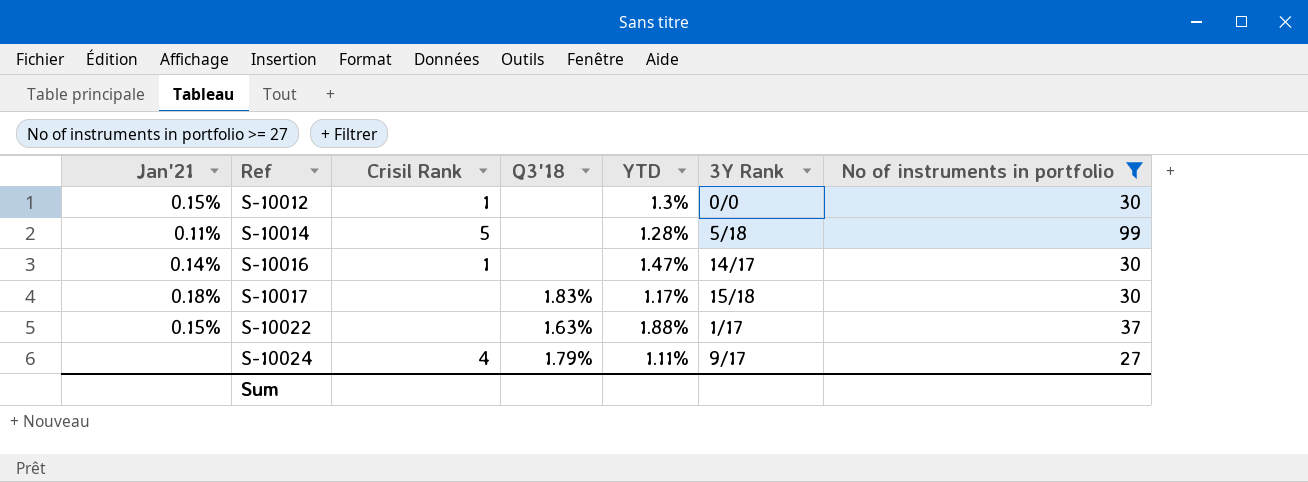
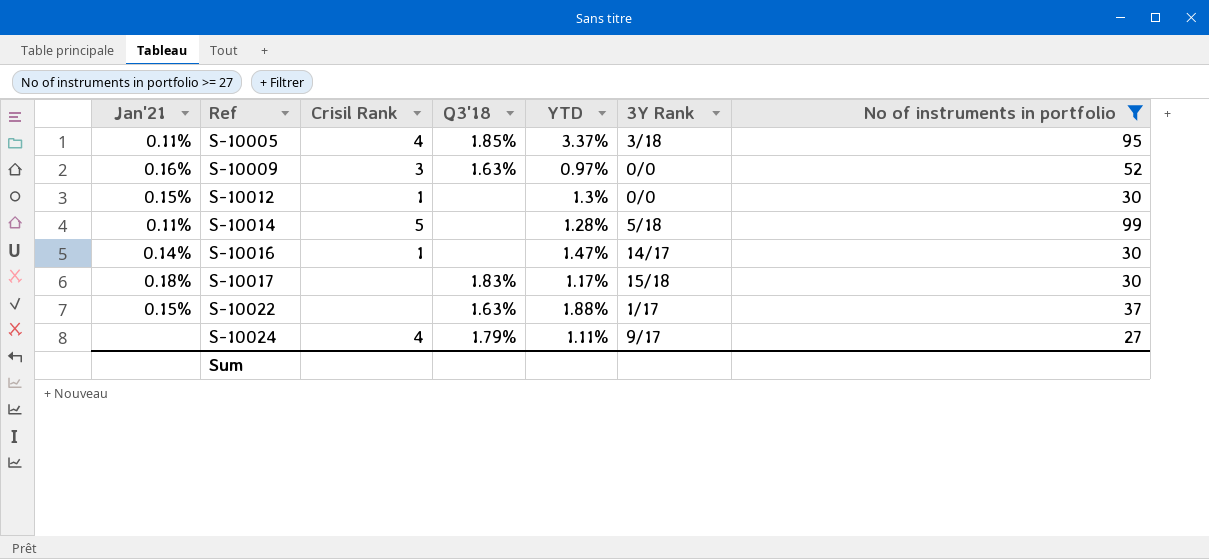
row S-10005: none -> 0.11% | 4 | 1.85% | 3.37% | 3/18 | 95
row S-10009: none -> 0.16% | 3 | 1.63% | 0.97% | 0/0 | 52

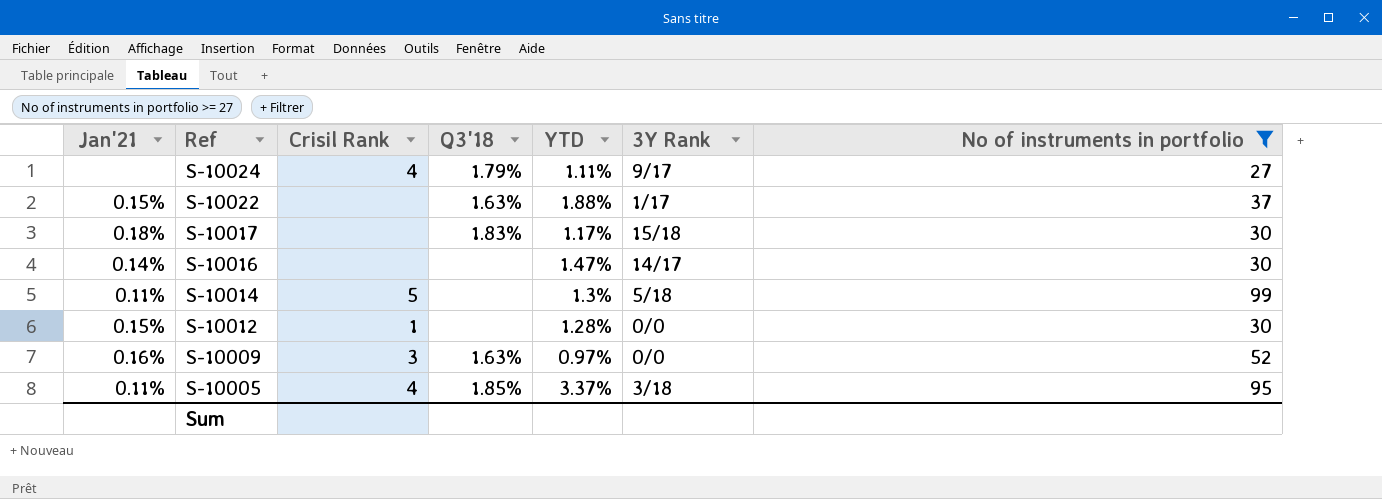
row order: Ref ascending -> Ref descending
S-10016 | Crisil Rank: 1 -> none
S-10014 | YTD: 1.28% -> 1.3%
S-10012 | YTD: 1.3% -> 1.28%

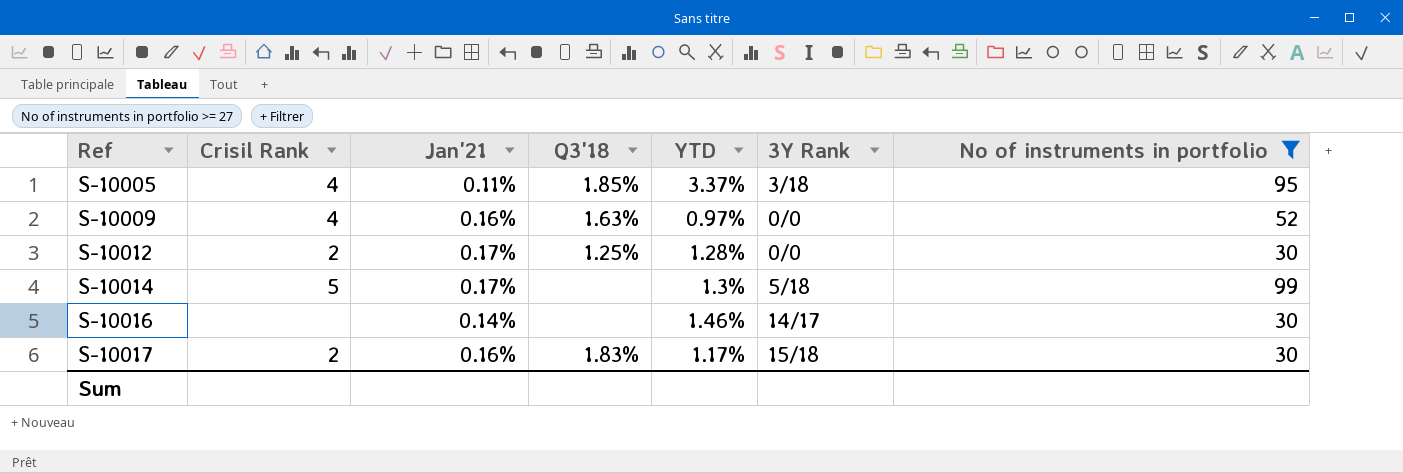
row order: Ref descending -> Ref ascending
column Jan'21 | position: 1 -> 3
row S-10024: none | 4 | 1.79% | 1.11% | 9/17 | 27 -> none
row S-10022: 0.15% | none | 1.63% | 1.88% | 1/17 | 37 -> none
S-10009 | Crisil Rank: 3 -> 4
S-10012 | Crisil Rank: 1 -> 2
S-10012 | Jan'21: 0.15% -> 0.17%
S-10012 | Q3'18: none -> 1.25%
S-10014 | Jan'21: 0.11% -> 0.17%
S-10016 | YTD: 1.47% -> 1.46%
S-10017 | Crisil Rank: none -> 2
S-10017 | Jan'21: 0.18% -> 0.16%

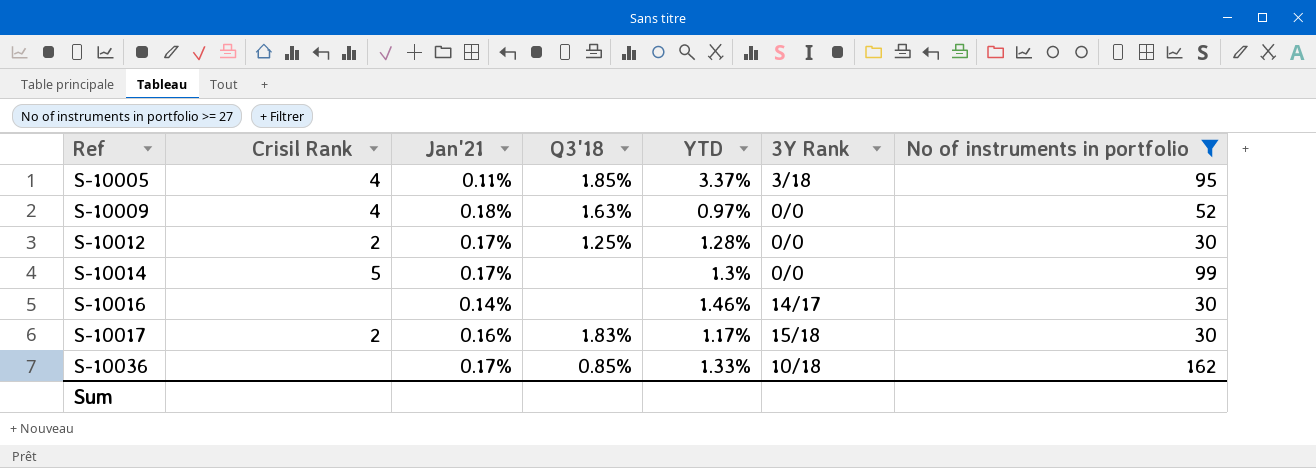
S-10009 | Jan'21: 0.16% -> 0.18%
S-10014 | 3Y Rank: 5/18 -> 0/0
row S-10036: none -> none | 0.17% | 0.85% | 1.33% | 10/18 | 162

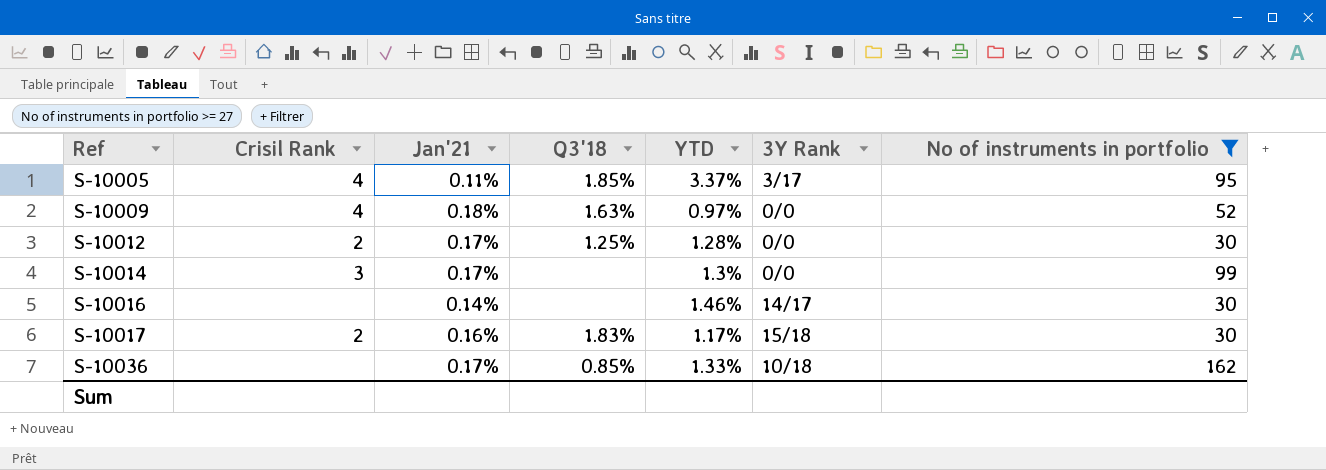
S-10005 | 3Y Rank: 3/18 -> 3/17
S-10014 | Crisil Rank: 5 -> 3

